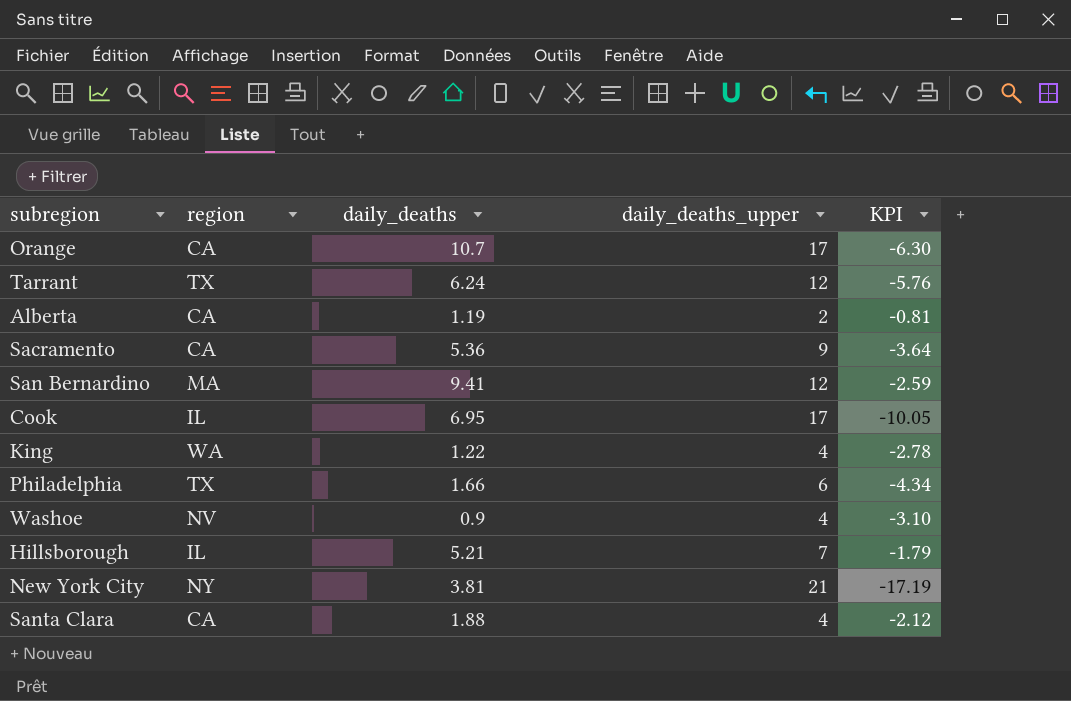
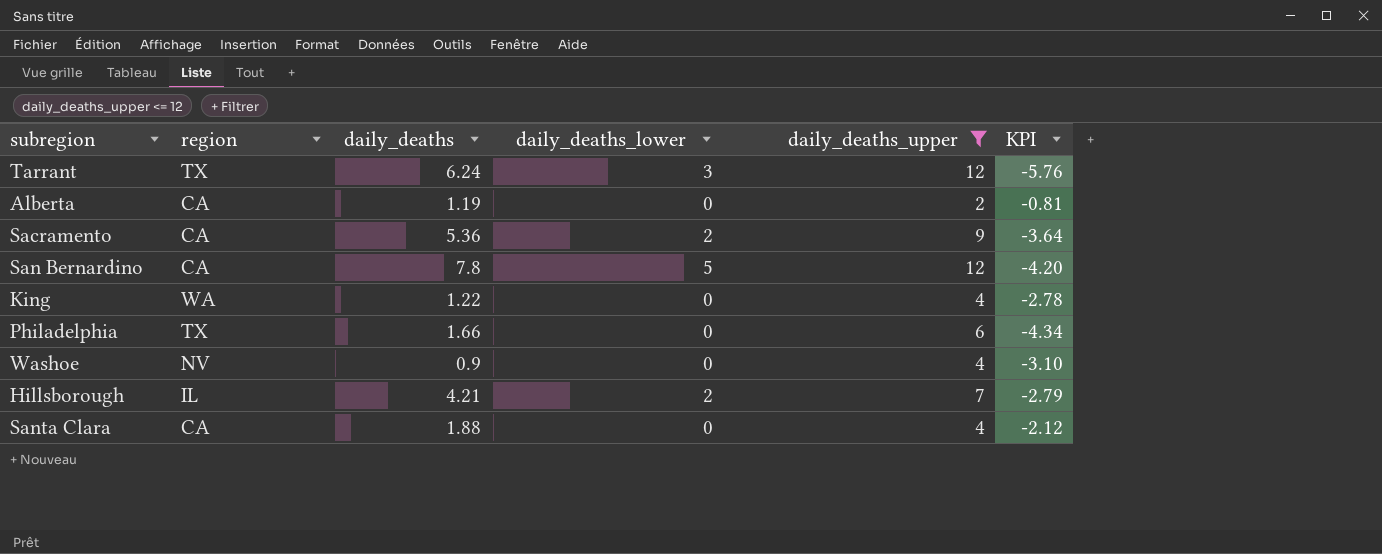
filter: none -> daily_deaths_upper <= 12
column daily_deaths_lower | position: none -> 4
San Bernardino | region: MA -> CA
San Bernardino | daily_deaths: 9.41 -> 7.8
San Bernardino | KPI: -2.59 -> -4.20
Hillsborough | daily_deaths: 5.21 -> 4.21
Hillsborough | KPI: -1.79 -> -2.79

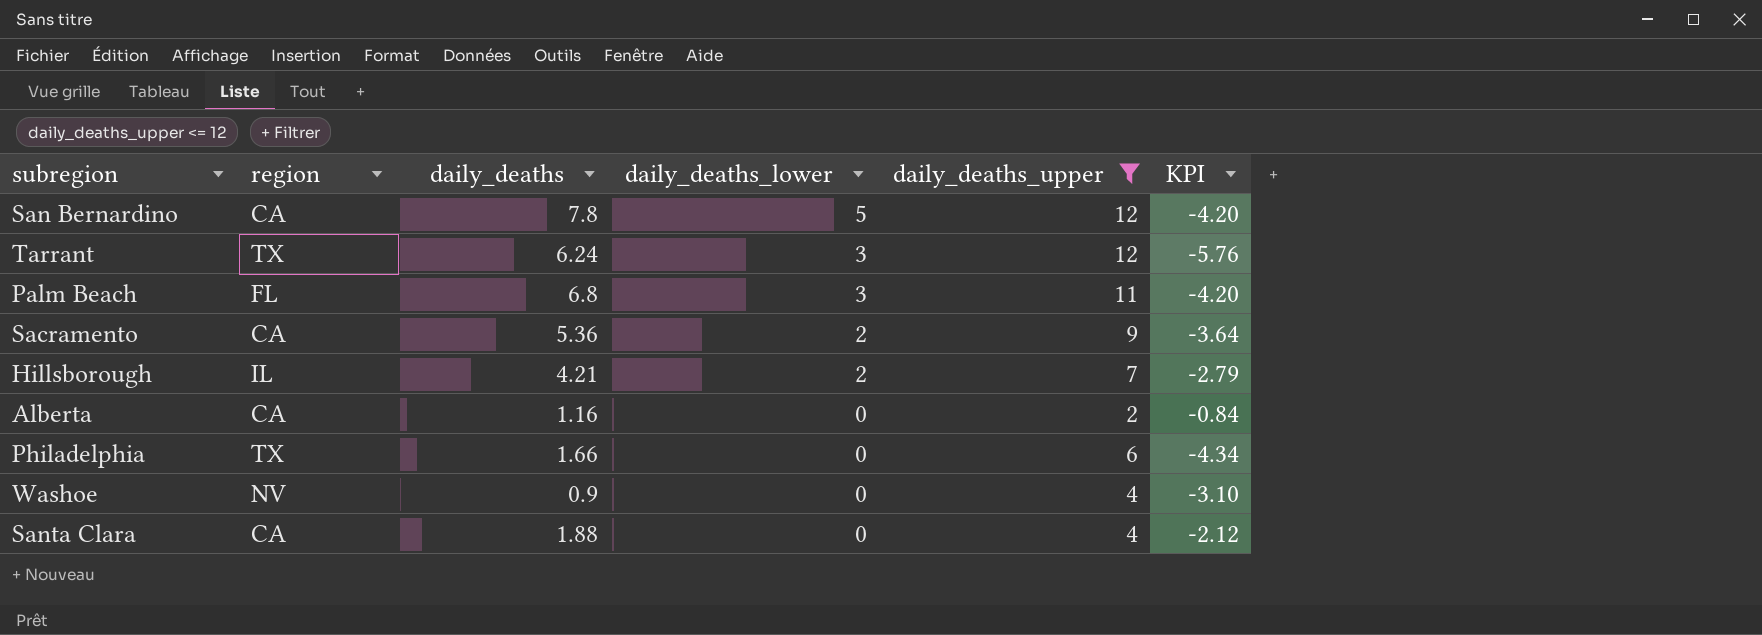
row order: none -> daily_deaths_lower descending
row King: WA | 1.22 | 0 | 4 | -2.78 -> none
row Palm Beach: none -> FL | 6.8 | 3 | 11 | -4.20
Alberta | daily_deaths: 1.19 -> 1.16
Alberta | KPI: -0.81 -> -0.84

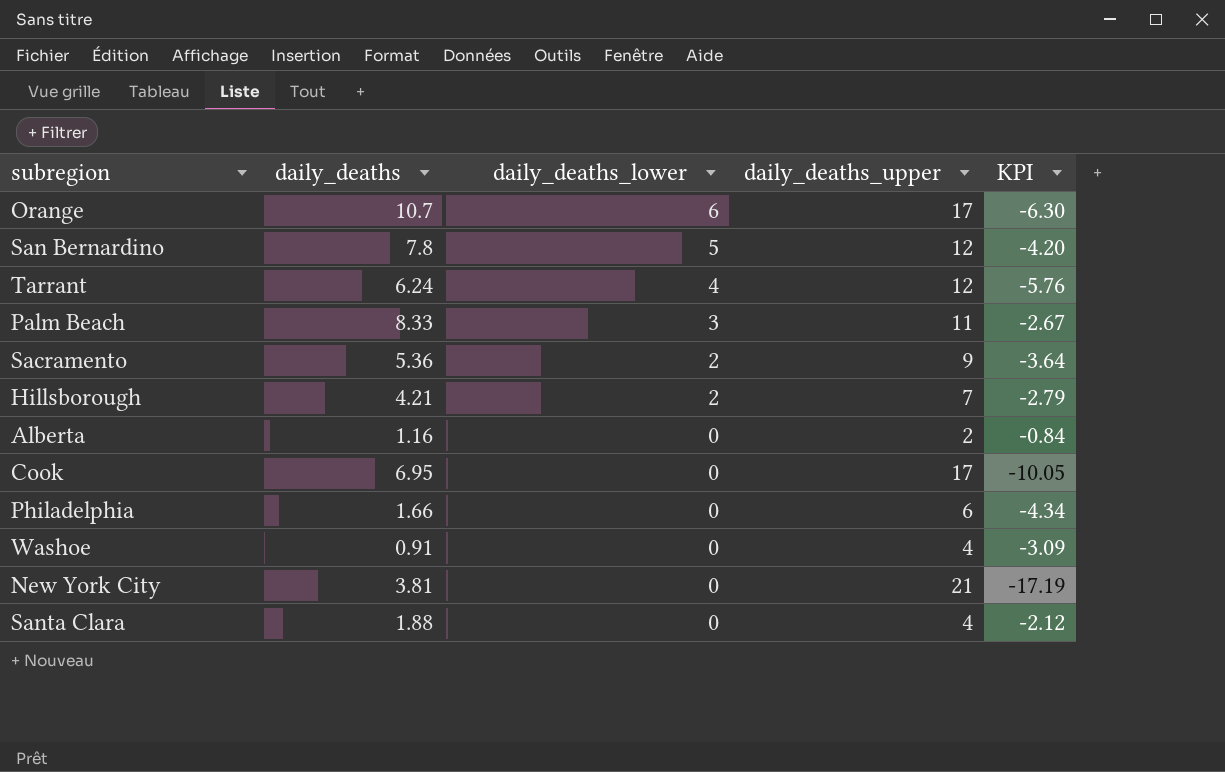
filter: daily_deaths_upper <= 12 -> none
column region | position: 2 -> none
Tarrant | daily_deaths_lower: 3 -> 4
Palm Beach | daily_deaths: 6.8 -> 8.33
Palm Beach | KPI: -4.20 -> -2.67
Washoe | daily_deaths: 0.9 -> 0.91
Washoe | KPI: -3.10 -> -3.09

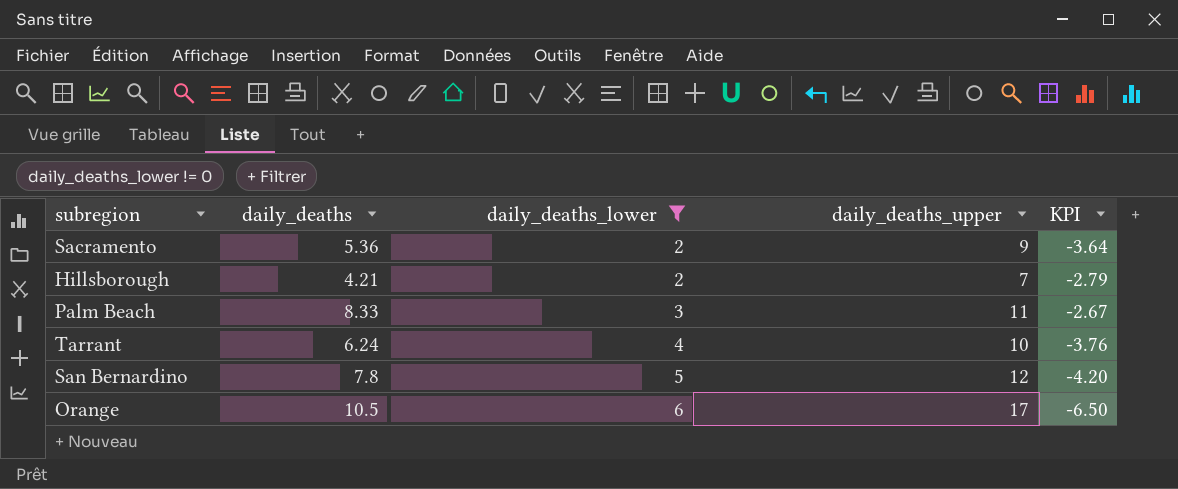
filter: none -> daily_deaths_lower != 0
row order: daily_deaths_lower descending -> daily_deaths_lower ascending
Tarrant | daily_deaths_upper: 12 -> 10
Tarrant | KPI: -5.76 -> -3.76
Orange | daily_deaths: 10.7 -> 10.5
Orange | KPI: -6.30 -> -6.50

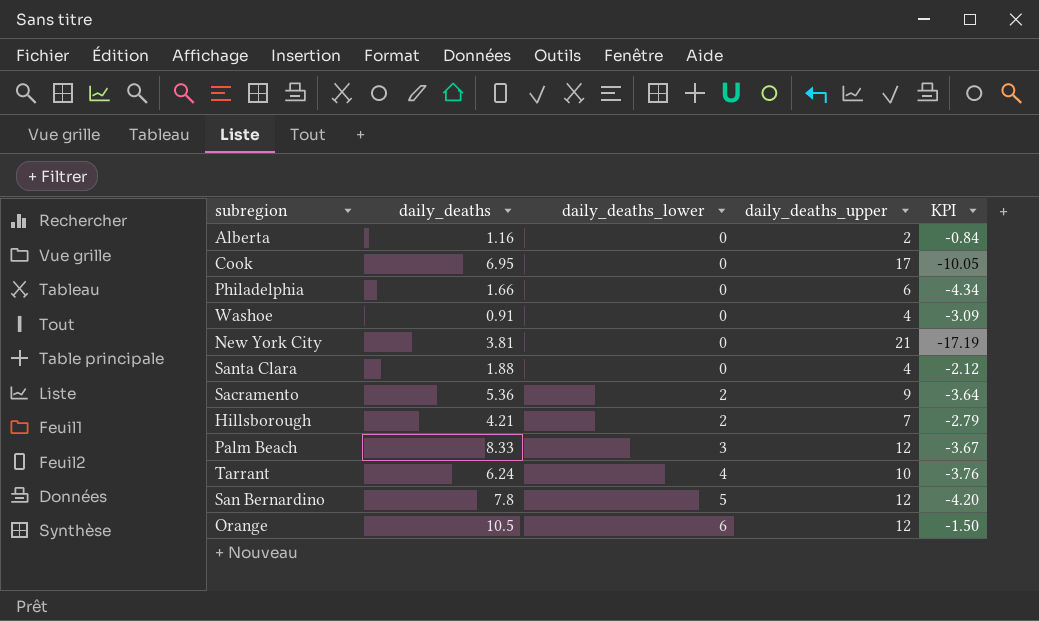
filter: daily_deaths_lower != 0 -> none
Palm Beach | daily_deaths_upper: 11 -> 12
Palm Beach | KPI: -2.67 -> -3.67
Orange | daily_deaths_upper: 17 -> 12
Orange | KPI: -6.50 -> -1.50

